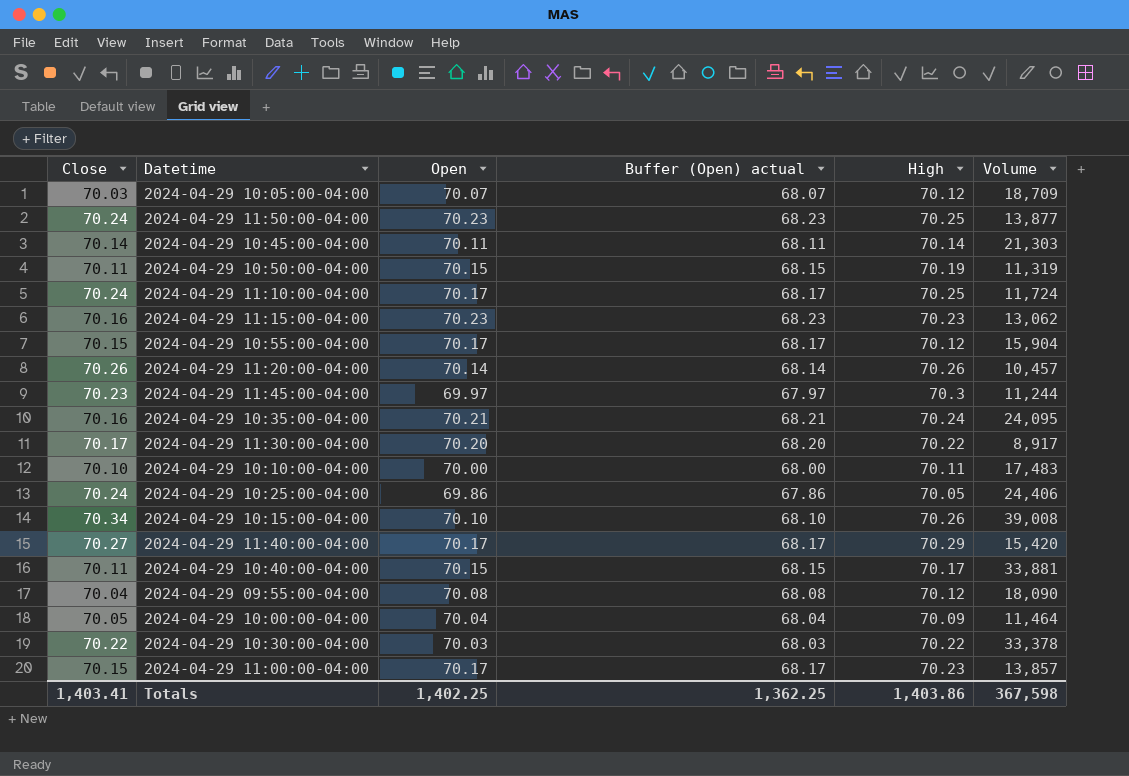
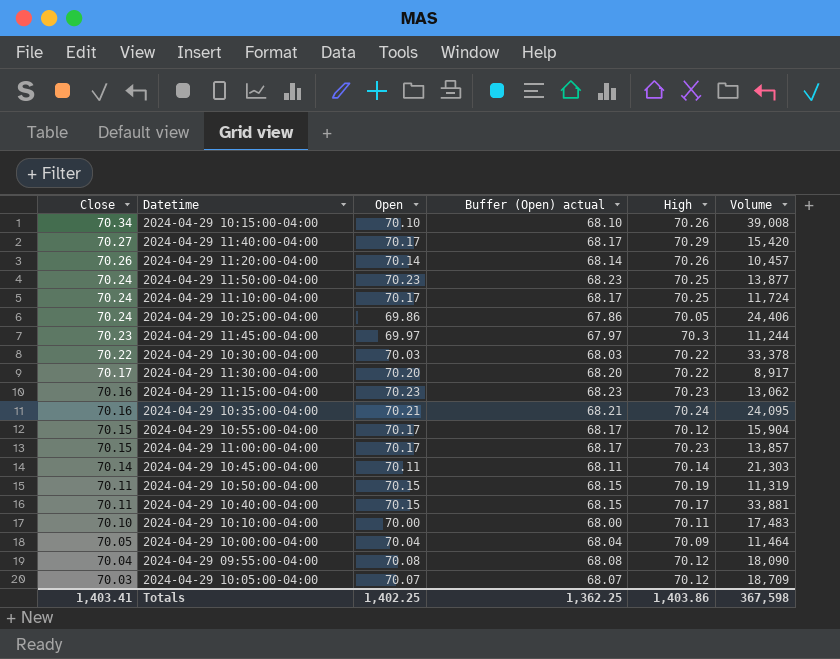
row order: none -> Close descending

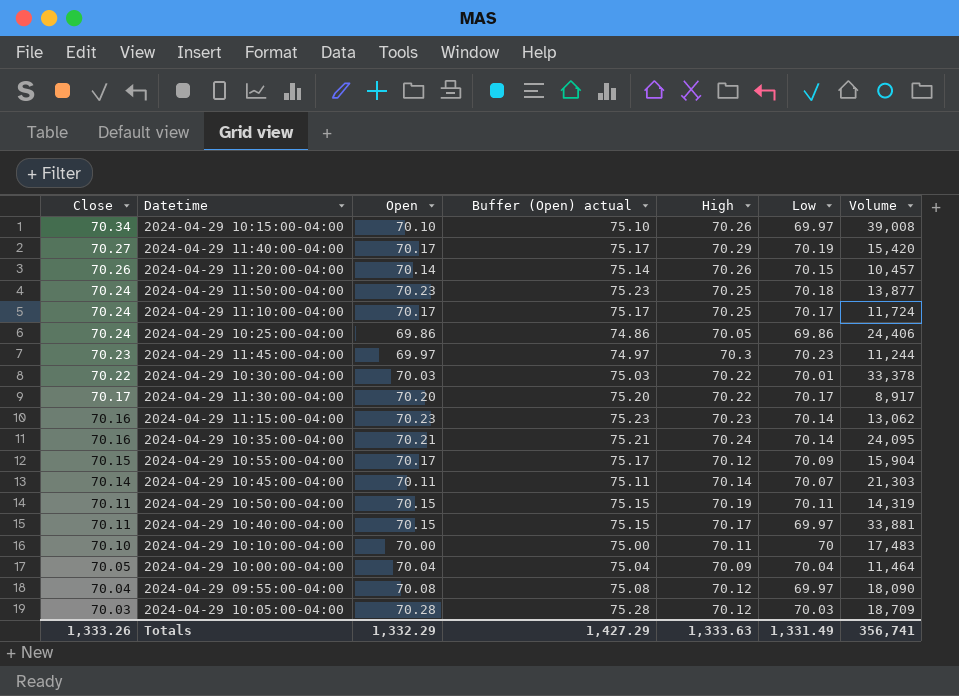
column Buffer (Open) actual | formula: [Open] - 2 -> [Open] + 5
column Low | position: none -> 6
row 2024-04-29 11:00:00-04:00: 70.15 | 70.17 | 68.17 | 70.23 | 13,857 -> none
2024-04-29 10:50:00-04:00 | Volume: 11,319 -> 14,319
2024-04-29 10:05:00-04:00 | Open: 70.07 -> 70.28
Totals | Close: 1,403.41 -> 1,333.26
Totals | Open: 1,402.25 -> 1,332.29
Totals | Buffer (Open) actual: 1,362.25 -> 1,427.29
Totals | High: 1,403.86 -> 1,333.63
Totals | Volume: 367,598 -> 356,741

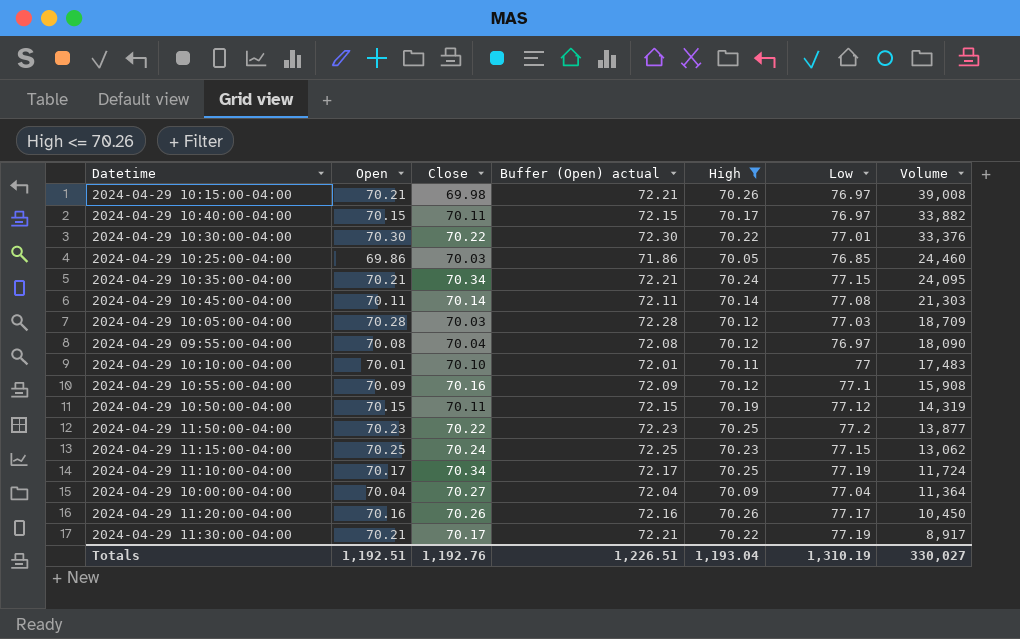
filter: none -> High <= 70.26
row order: Close descending -> Volume descending
column Close | position: 1 -> 3
column Buffer (Open) actual | formula: [Open] + 5 -> [Open] + 2
2024-04-29 10:15:00-04:00 | Open: 70.10 -> 70.21
2024-04-29 10:15:00-04:00 | Close: 70.34 -> 69.98
2024-04-29 10:15:00-04:00 | Low: 69.97 -> 76.97
2024-04-29 10:40:00-04:00 | Low: 69.97 -> 76.97
2024-04-29 10:40:00-04:00 | Volume: 33,881 -> 33,882
2024-04-29 10:30:00-04:00 | Open: 70.03 -> 70.30
2024-04-29 10:30:00-04:00 | Low: 70.01 -> 77.01
2024-04-29 10:30:00-04:00 | Volume: 33,378 -> 33,376
2024-04-29 10:25:00-04:00 | Close: 70.24 -> 70.03
2024-04-29 10:25:00-04:00 | Low: 69.86 -> 76.85
2024-04-29 10:25:00-04:00 | Volume: 24,406 -> 24,460
2024-04-29 10:35:00-04:00 | Close: 70.16 -> 70.34
2024-04-29 10:35:00-04:00 | Low: 70.14 -> 77.15
2024-04-29 10:45:00-04:00 | Low: 70.07 -> 77.08
2024-04-29 10:05:00-04:00 | Low: 70.03 -> 77.03
2024-04-29 09:55:00-04:00 | Low: 69.97 -> 76.97
2024-04-29 10:10:00-04:00 | Open: 70.00 -> 70.01
2024-04-29 10:10:00-04:00 | Low: 70 -> 77
2024-04-29 10:55:00-04:00 | Open: 70.17 -> 70.09
2024-04-29 10:55:00-04:00 | Close: 70.15 -> 70.16
2024-04-29 10:55:00-04:00 | Low: 70.09 -> 77.1
2024-04-29 10:55:00-04:00 | Volume: 15,904 -> 15,908
2024-04-29 10:50:00-04:00 | Low: 70.11 -> 77.12
2024-04-29 11:50:00-04:00 | Close: 70.24 -> 70.22
2024-04-29 11:50:00-04:00 | Low: 70.18 -> 77.2
2024-04-29 11:15:00-04:00 | Open: 70.23 -> 70.25
2024-04-29 11:15:00-04:00 | Close: 70.16 -> 70.24
2024-04-29 11:15:00-04:00 | Low: 70.14 -> 77.15
2024-04-29 11:10:00-04:00 | Close: 70.24 -> 70.34
2024-04-29 11:10:00-04:00 | Low: 70.17 -> 77.19
2024-04-29 10:00:00-04:00 | Close: 70.05 -> 70.27
2024-04-29 10:00:00-04:00 | Low: 70.04 -> 77.04
2024-04-29 10:00:00-04:00 | Volume: 11,464 -> 11,364
2024-04-29 11:20:00-04:00 | Open: 70.14 -> 70.16
2024-04-29 11:20:00-04:00 | Low: 70.15 -> 77.17
2024-04-29 11:20:00-04:00 | Volume: 10,457 -> 10,450
2024-04-29 11:30:00-04:00 | Open: 70.20 -> 70.21
2024-04-29 11:30:00-04:00 | Low: 70.17 -> 77.19
Totals | Open: 1,332.29 -> 1,192.51
Totals | Close: 1,333.26 -> 1,192.76
Totals | Buffer (Open) actual: 1,427.29 -> 1,226.51
Totals | High: 1,333.63 -> 1,193.04
Totals | Low: 1,331.49 -> 1,310.19
Totals | Volume: 356,741 -> 330,027

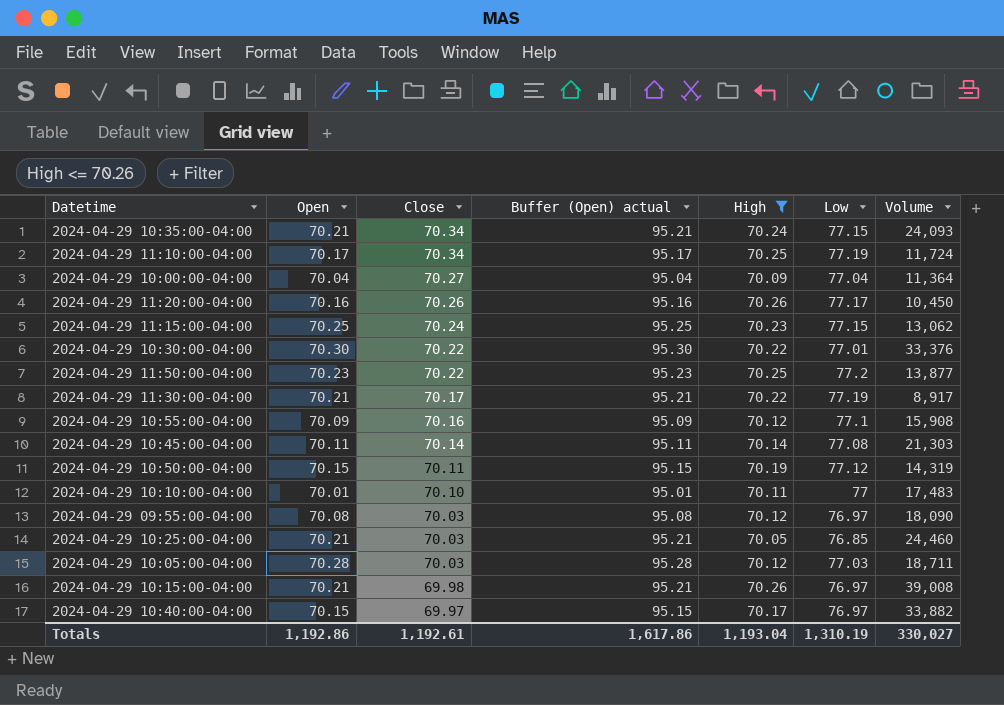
row order: Volume descending -> Close descending
column Buffer (Open) actual | formula: [Open] + 2 -> [Open] + 25
2024-04-29 10:35:00-04:00 | Volume: 24,095 -> 24,093
2024-04-29 09:55:00-04:00 | Close: 70.04 -> 70.03
2024-04-29 10:25:00-04:00 | Open: 69.86 -> 70.21
2024-04-29 10:05:00-04:00 | Volume: 18,709 -> 18,711
2024-04-29 10:40:00-04:00 | Close: 70.11 -> 69.97
Totals | Open: 1,192.51 -> 1,192.86
Totals | Close: 1,192.76 -> 1,192.61
Totals | Buffer (Open) actual: 1,226.51 -> 1,617.86

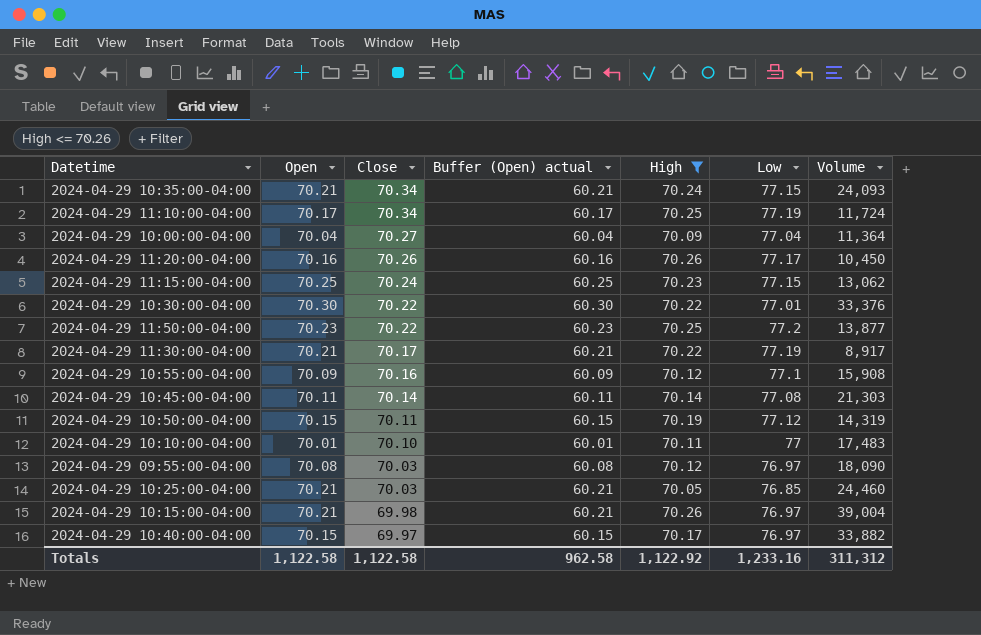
column Buffer (Open) actual | formula: [Open] + 25 -> [Open] - 10
row 2024-04-29 10:05:00-04:00: 70.28 | 70.03 | 95.28 | 70.12 | 77.03 | 18,711 -> none
2024-04-29 10:15:00-04:00 | Volume: 39,008 -> 39,004
Totals | Open: 1,192.86 -> 1,122.58
Totals | Close: 1,192.61 -> 1,122.58
Totals | Buffer (Open) actual: 1,617.86 -> 962.58
Totals | High: 1,193.04 -> 1,122.92
Totals | Low: 1,310.19 -> 1,233.16
Totals | Volume: 330,027 -> 311,312

